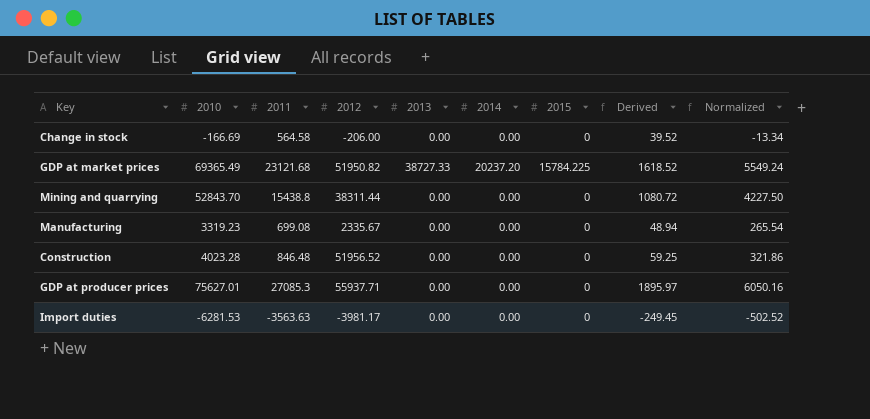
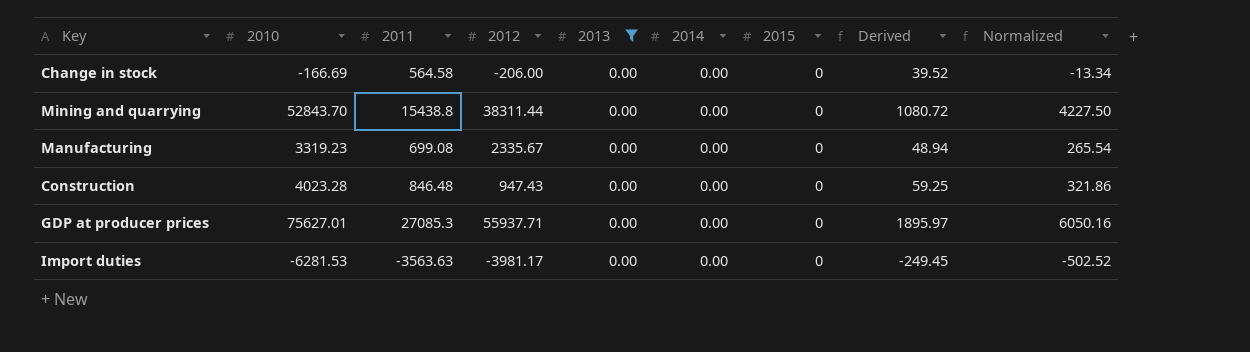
filter: none -> 2013 = 0.00
Construction | 2012: 51956.52 -> 947.43

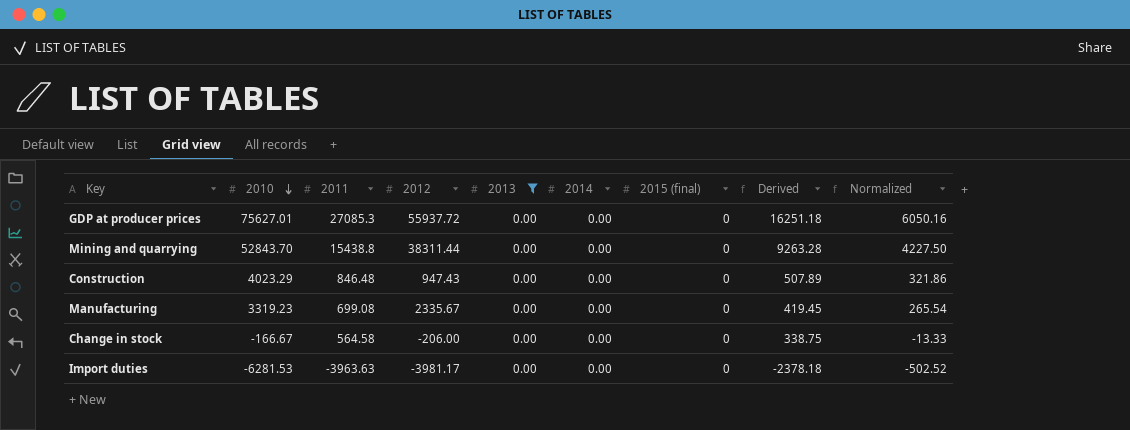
row order: none -> 2010 descending
column name: 2015 -> 2015 (final)
column Derived | formula: [2011] * 0.07 -> [2011] * 0.6
GDP at producer prices | 2012: 55937.71 -> 55937.72
Construction | 2010: 4023.28 -> 4023.29
Change in stock | 2010: -166.69 -> -166.67
Change in stock | Normalized: -13.34 -> -13.33
Import duties | 2011: -3563.63 -> -3963.63

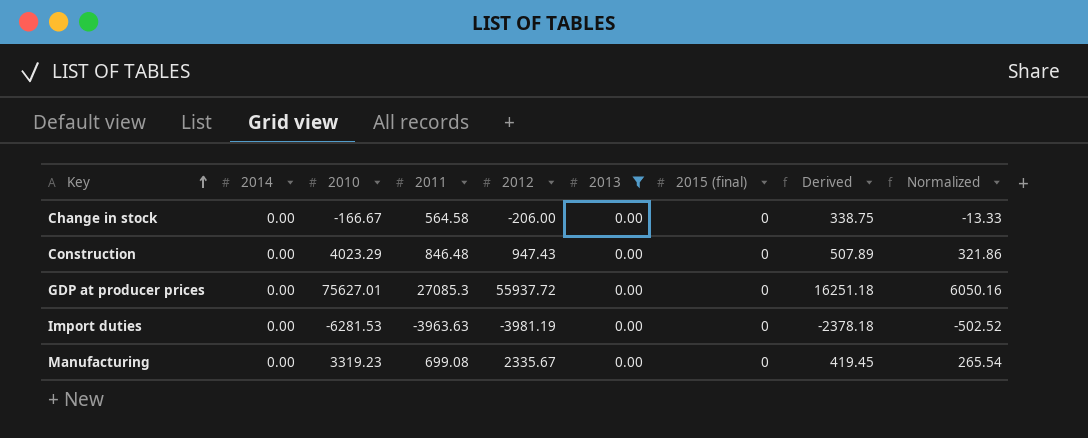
row order: 2010 descending -> Key ascending
column 2014 | position: 6 -> 2
row Mining and quarrying: 52843.70 | 15438.8 | 38311.44 | 0.00 | 0.00 | 0 | 9263.28 | 4227.50 -> none
Import duties | 2012: -3981.17 -> -3981.19

